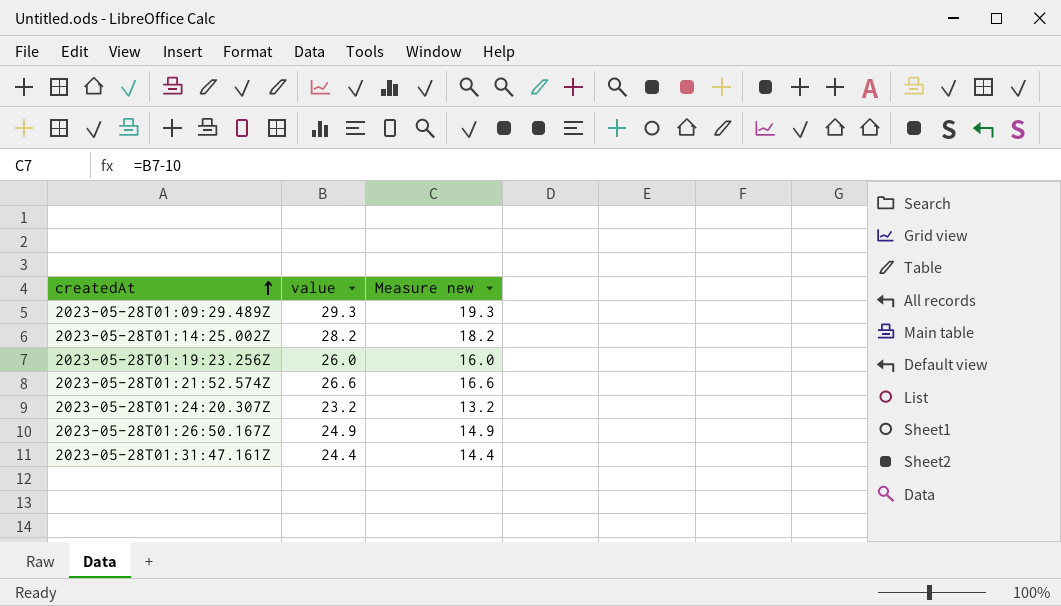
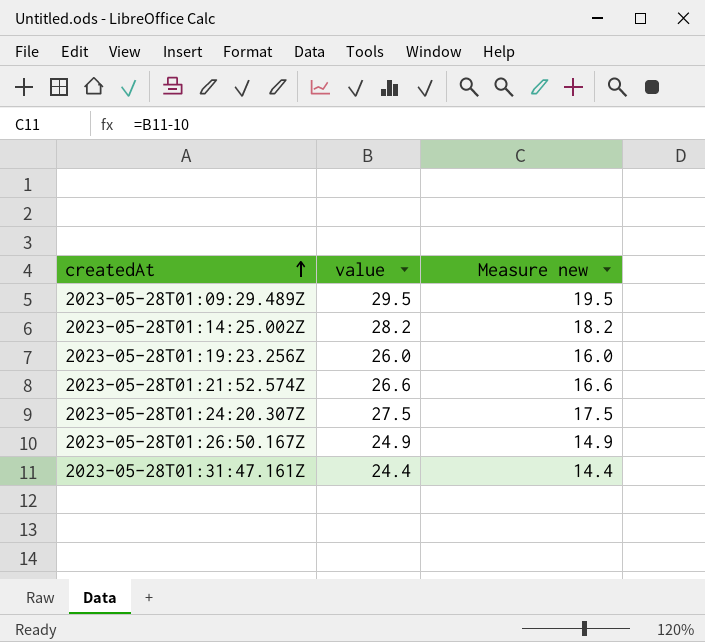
2023-05-28T01:09:29.489Z | value: 29.3 -> 29.5
2023-05-28T01:09:29.489Z | Measure new: 19.3 -> 19.5
2023-05-28T01:24:20.307Z | value: 23.2 -> 27.5
2023-05-28T01:24:20.307Z | Measure new: 13.2 -> 17.5

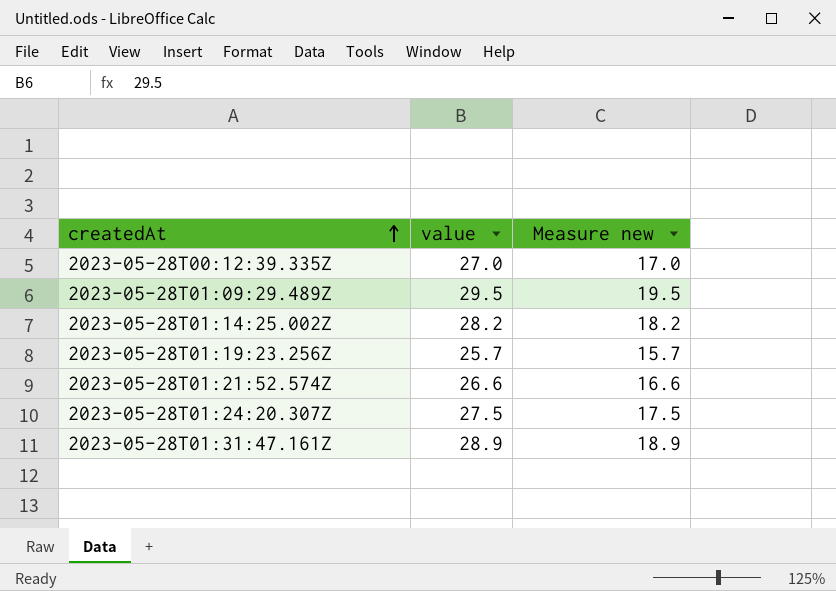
row 2023-05-28T01:26:50.167Z: 24.9 | 14.9 -> none
row 2023-05-28T00:12:39.335Z: none -> 27.0 | 17.0
2023-05-28T01:19:23.256Z | value: 26.0 -> 25.7
2023-05-28T01:19:23.256Z | Measure new: 16.0 -> 15.7
2023-05-28T01:31:47.161Z | value: 24.4 -> 28.9
2023-05-28T01:31:47.161Z | Measure new: 14.4 -> 18.9

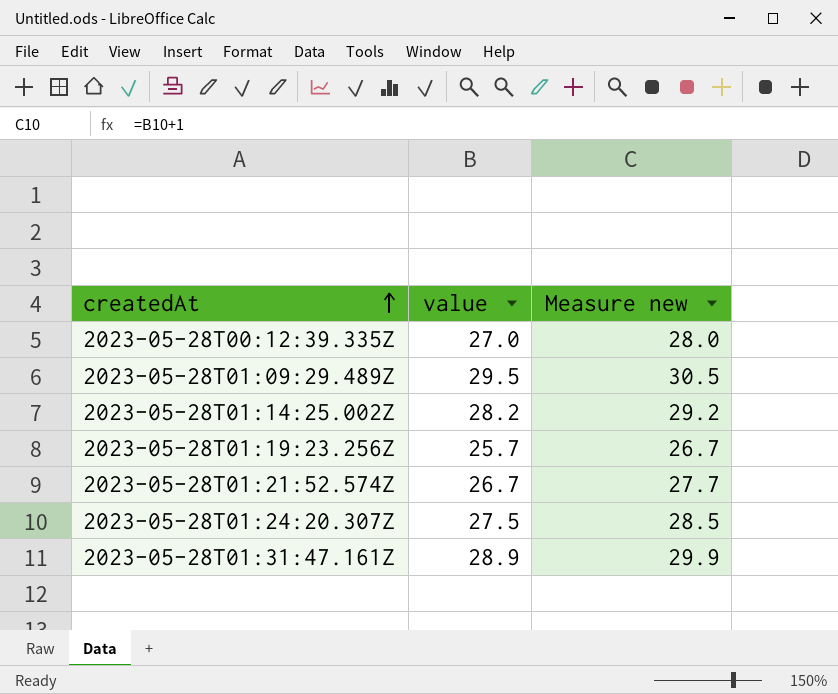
column Measure new | formula: [value] - 10 -> [value] + 1
2023-05-28T01:21:52.574Z | value: 26.6 -> 26.7

